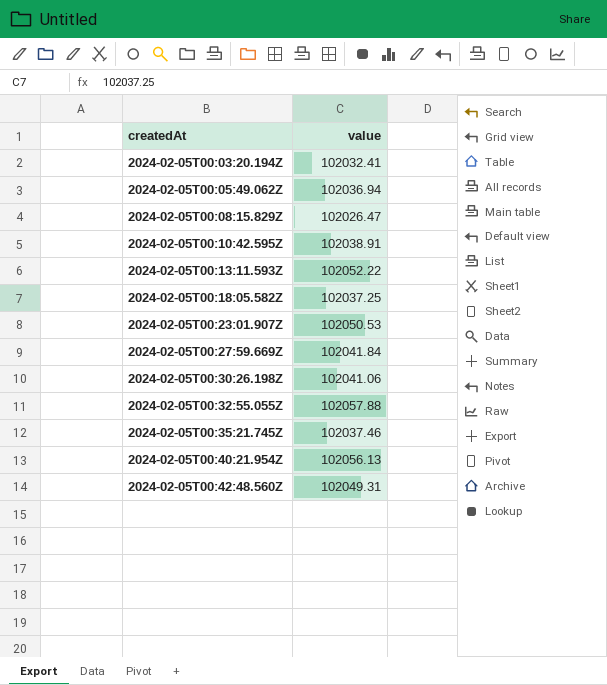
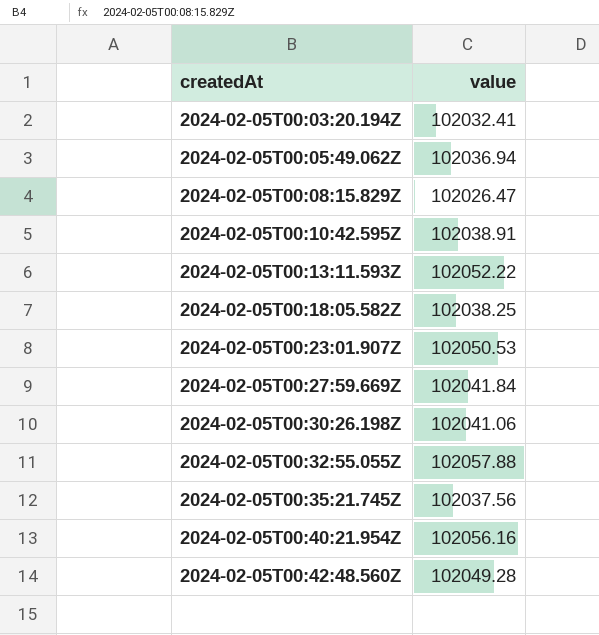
2024-02-05T00:18:05.582Z | value: 102037.25 -> 102038.25
2024-02-05T00:35:21.745Z | value: 102037.46 -> 102037.56
2024-02-05T00:40:21.954Z | value: 102056.13 -> 102056.16
2024-02-05T00:42:48.560Z | value: 102049.31 -> 102049.28

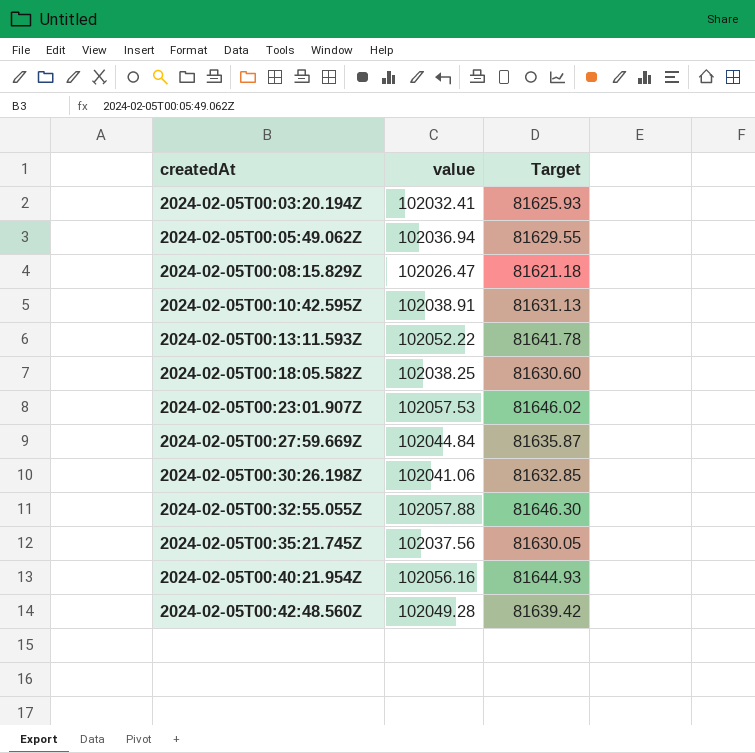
column Target | formula: none -> [value] * 0.8
2024-02-05T00:23:01.907Z | value: 102050.53 -> 102057.53
2024-02-05T00:27:59.669Z | value: 102041.84 -> 102044.84

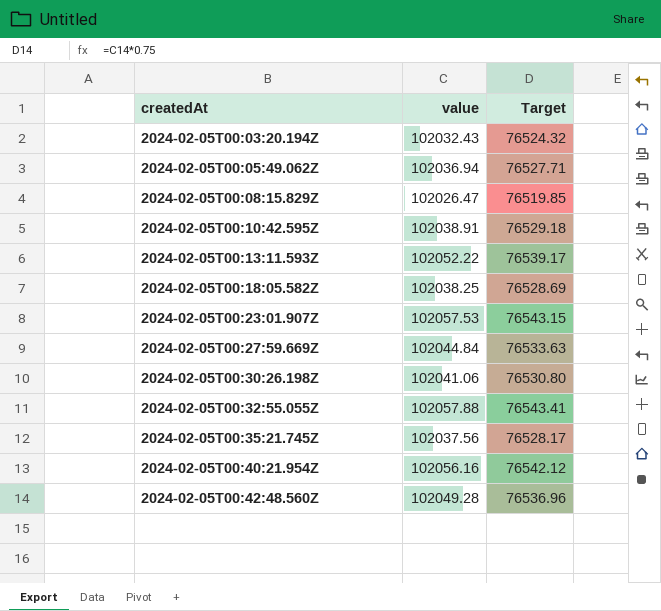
column Target | formula: [value] * 0.8 -> [value] * 0.75
2024-02-05T00:03:20.194Z | value: 102032.41 -> 102032.43

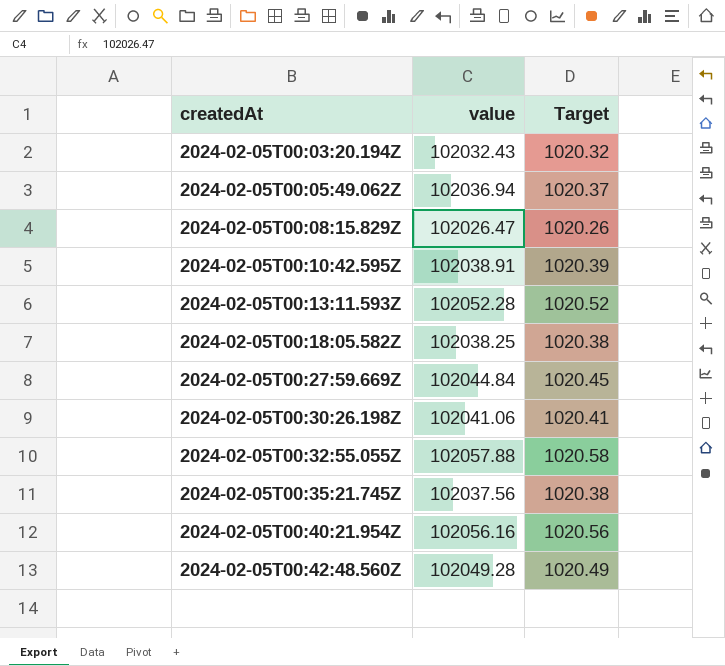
column Target | formula: [value] * 0.75 -> [value] * 0.01
row 2024-02-05T00:23:01.907Z: 102057.53 | 76543.15 -> none
2024-02-05T00:13:11.593Z | value: 102052.22 -> 102052.28

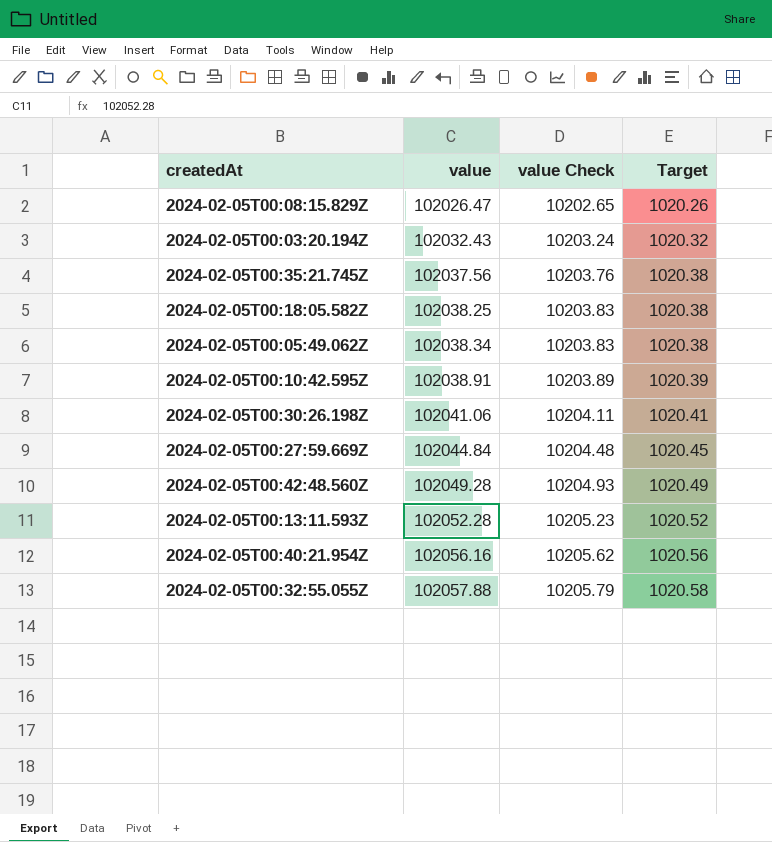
row order: createdAt ascending -> value ascending
column value Check | formula: none -> [value] * 0.1
2024-02-05T00:05:49.062Z | value: 102036.94 -> 102038.34
2024-02-05T00:05:49.062Z | Target: 1020.37 -> 1020.38

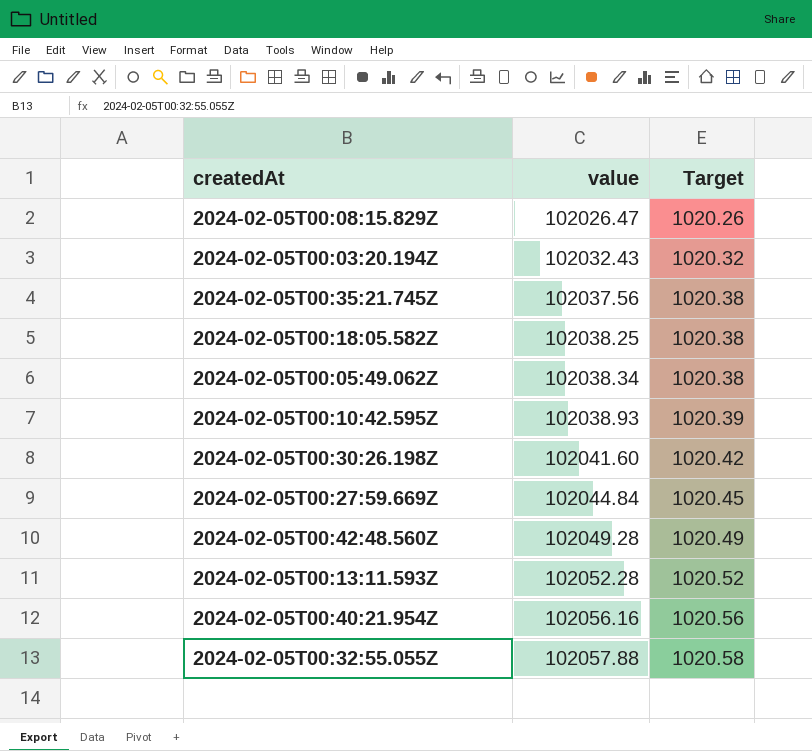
column value Check | formula: [value] * 0.1 -> none
2024-02-05T00:10:42.595Z | value: 102038.91 -> 102038.93
2024-02-05T00:30:26.198Z | value: 102041.06 -> 102041.60
2024-02-05T00:30:26.198Z | Target: 1020.41 -> 1020.42

